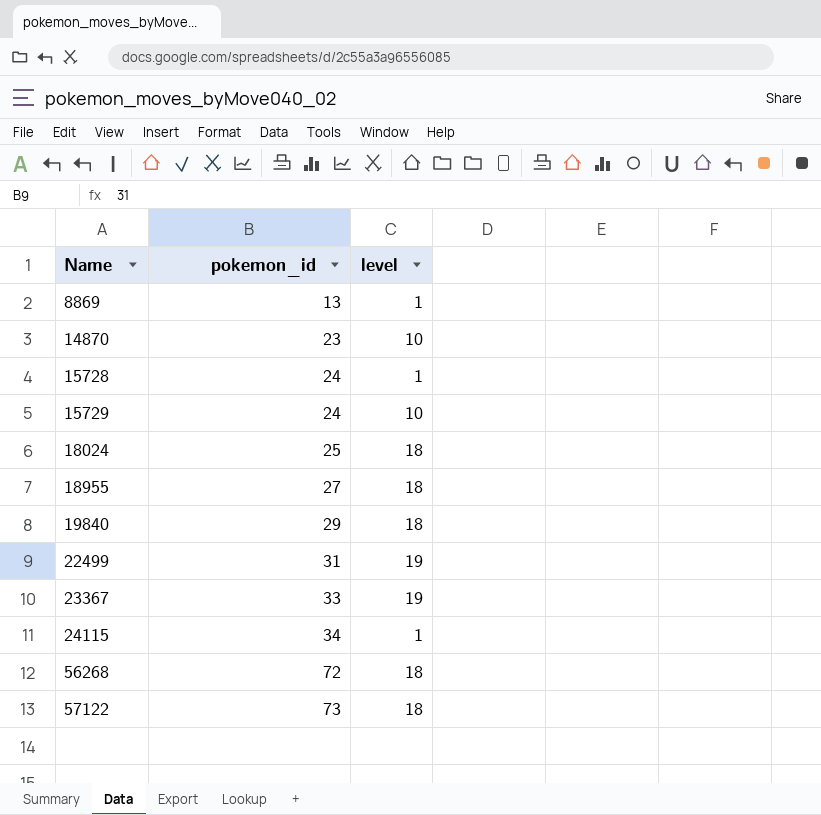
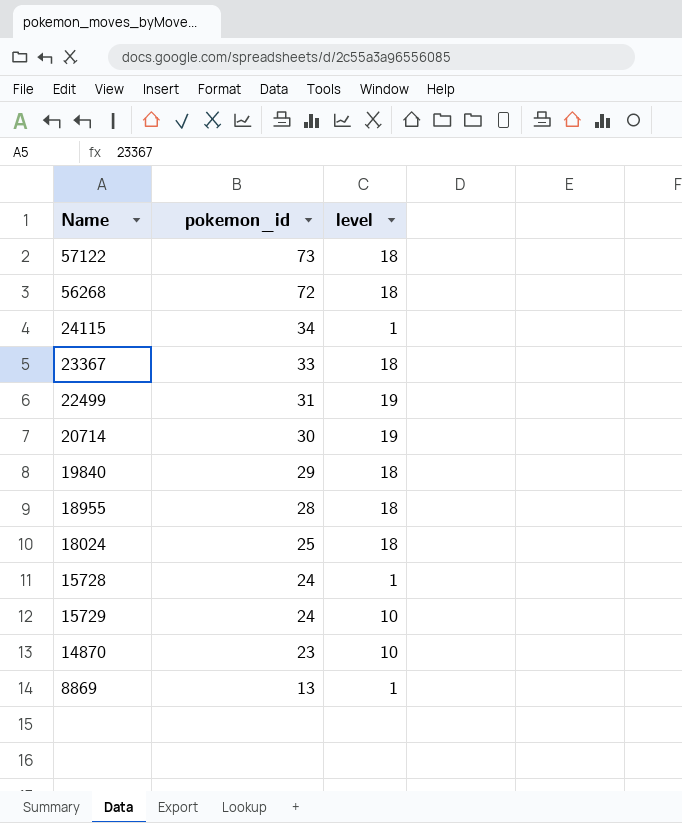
row order: Name ascending -> pokemon_id descending
23367 | level: 19 -> 18
row 20714: none -> 30 | 19
18955 | pokemon_id: 27 -> 28

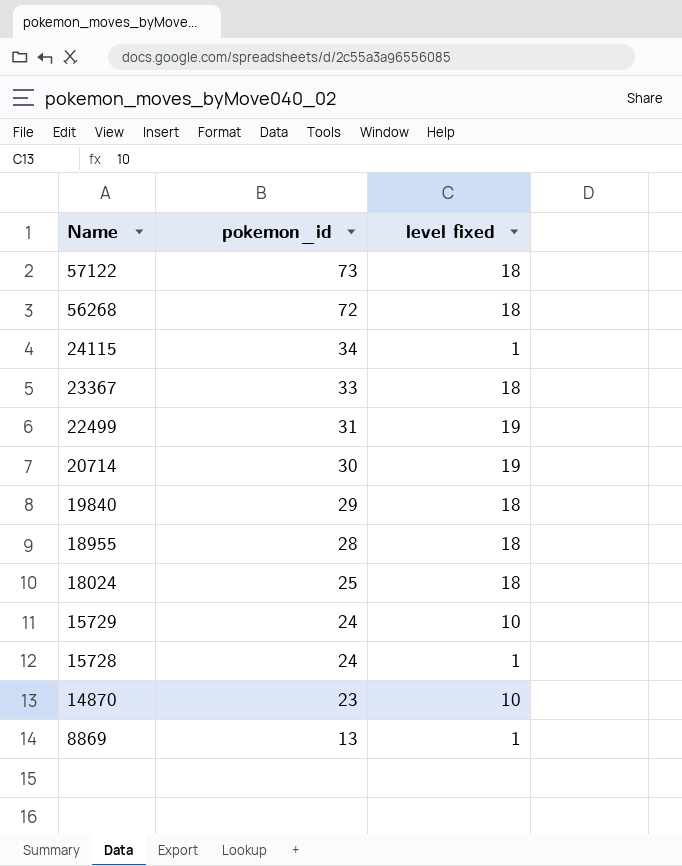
row order: pokemon_id descending -> Name descending
column name: level -> level fixed

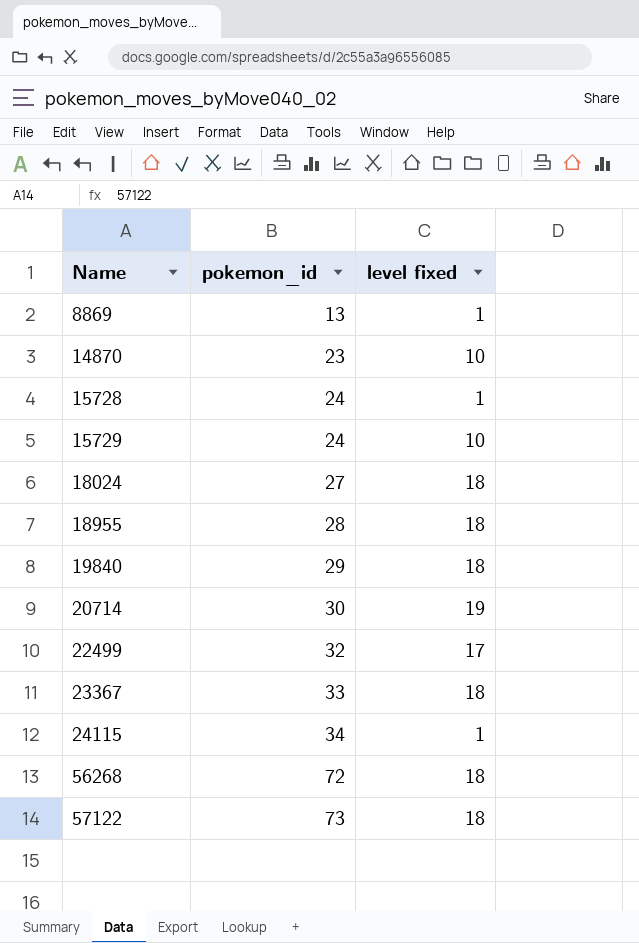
row order: Name descending -> Name ascending
18024 | pokemon_id: 25 -> 27
22499 | pokemon_id: 31 -> 32
22499 | level fixed: 19 -> 17

